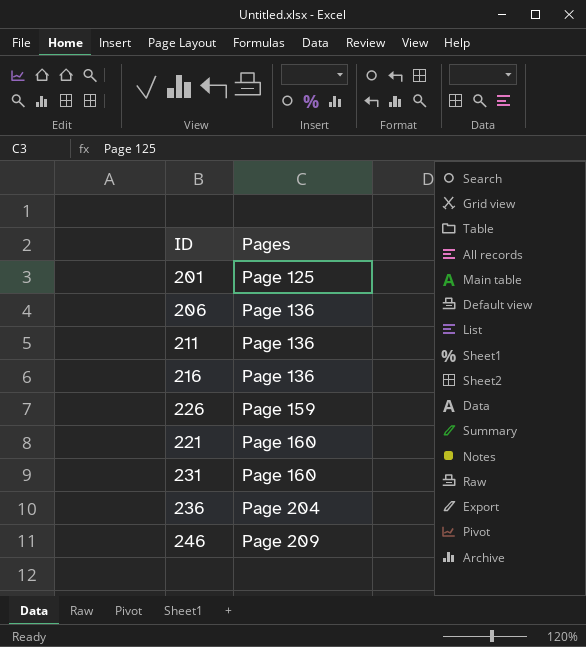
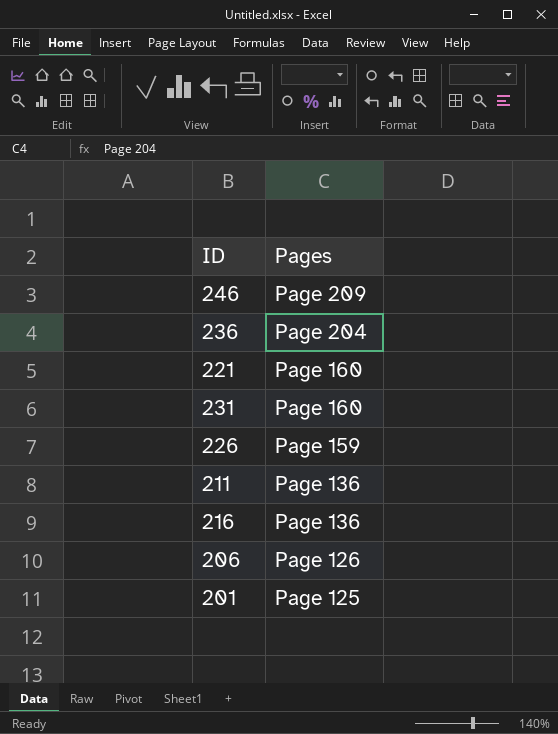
row order: Pages ascending -> Pages descending
206 | Pages: Page 136 -> Page 126

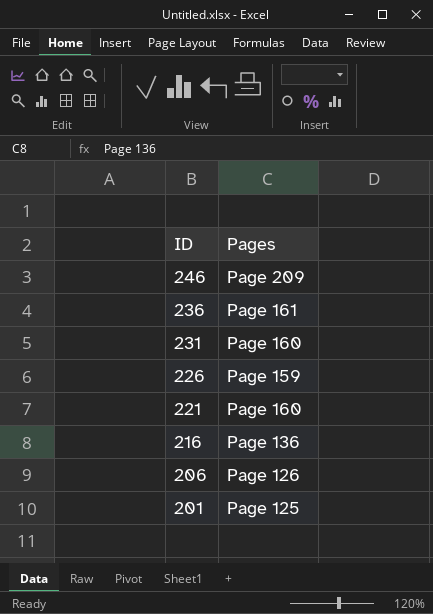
row order: Pages descending -> ID descending
row 211: Page 136 -> none
236 | Pages: Page 204 -> Page 161

